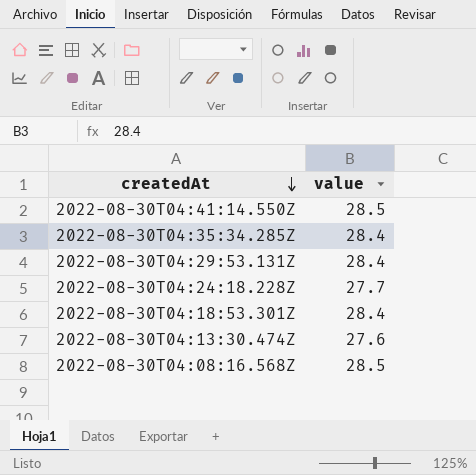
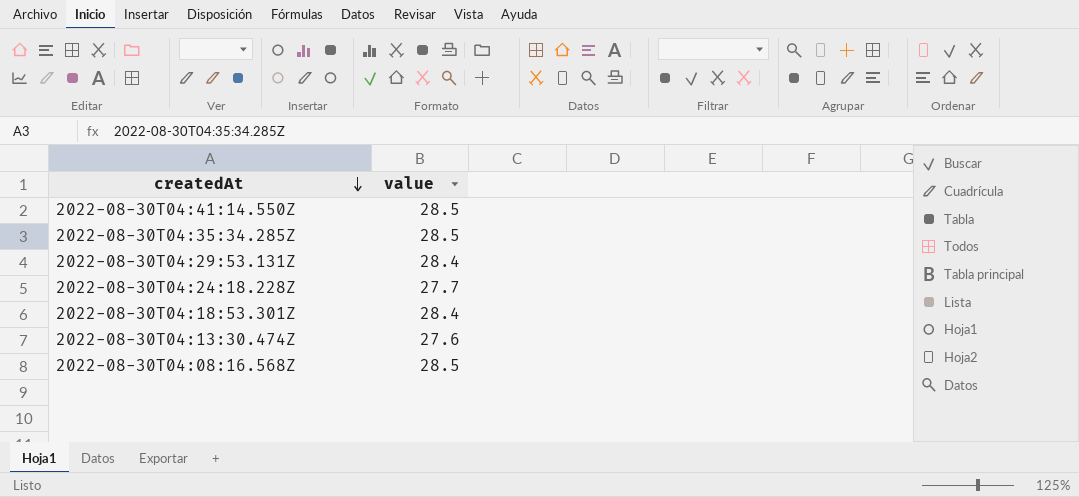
2022-08-30T04:35:34.285Z | value: 28.4 -> 28.5

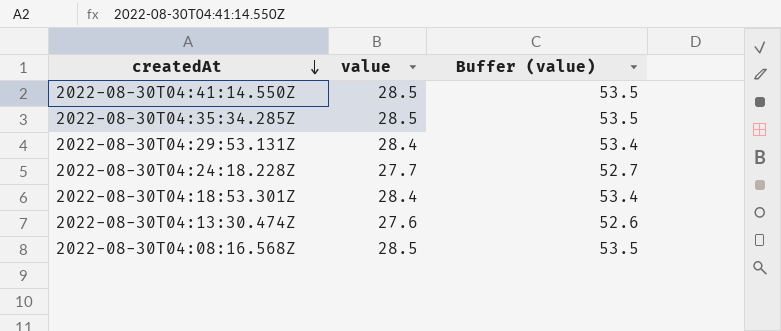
column Buffer (value) | formula: none -> [value] + 25

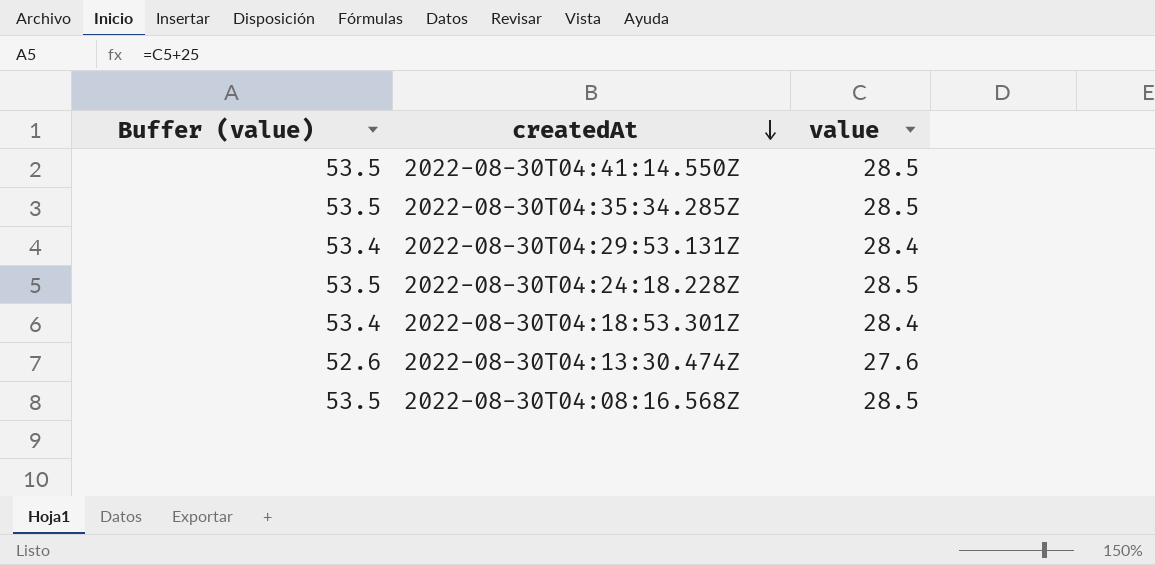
column Buffer (value) | position: 3 -> 1
2022-08-30T04:24:18.228Z | Buffer (value): 52.7 -> 53.5
2022-08-30T04:24:18.228Z | value: 27.7 -> 28.5

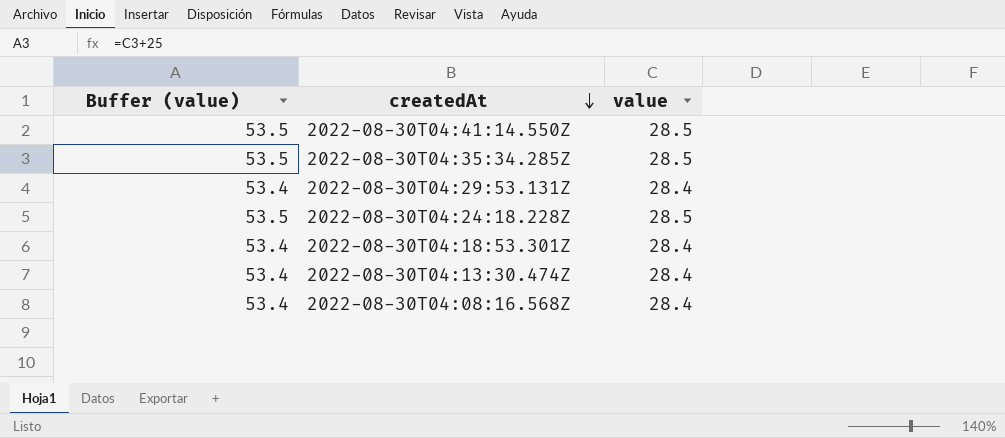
2022-08-30T04:13:30.474Z | Buffer (value): 52.6 -> 53.4
2022-08-30T04:13:30.474Z | value: 27.6 -> 28.4
2022-08-30T04:08:16.568Z | Buffer (value): 53.5 -> 53.4
2022-08-30T04:08:16.568Z | value: 28.5 -> 28.4

